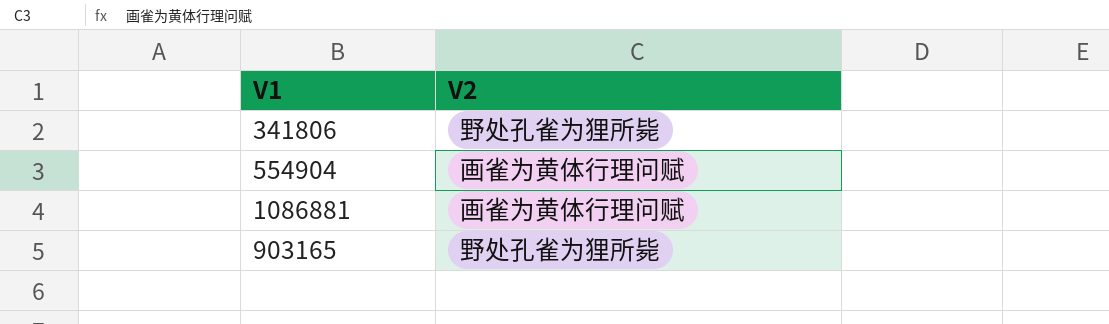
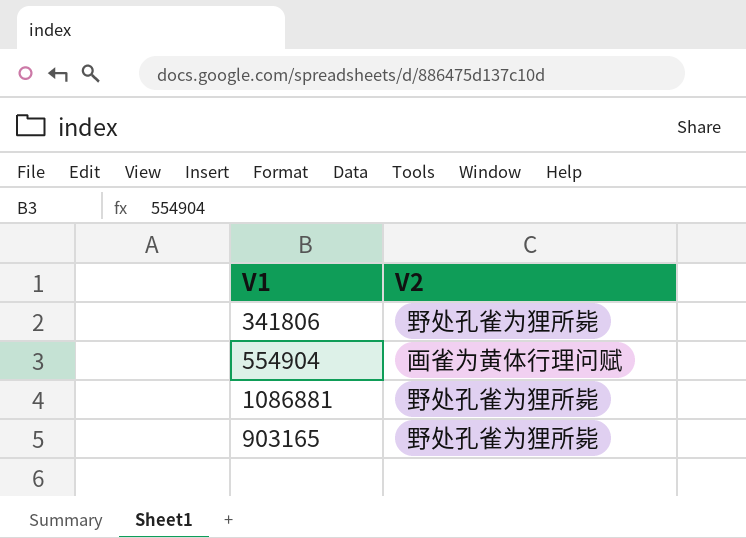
1086881 | V2: 画雀为黄体行理问赋 -> 野处孔雀为狸所毙

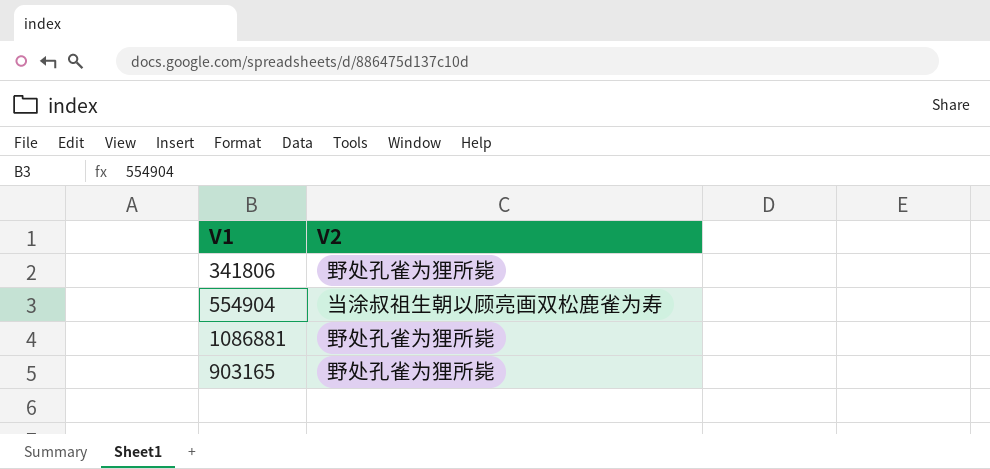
554904 | V2: 画雀为黄体行理问赋 -> 当涂叔祖生朝以顾亮画双松鹿雀为寿

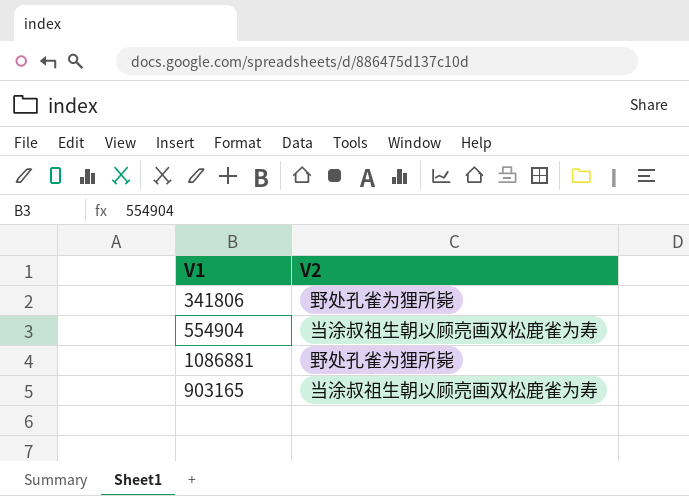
903165 | V2: 野处孔雀为狸所毙 -> 当涂叔祖生朝以顾亮画双松鹿雀为寿

